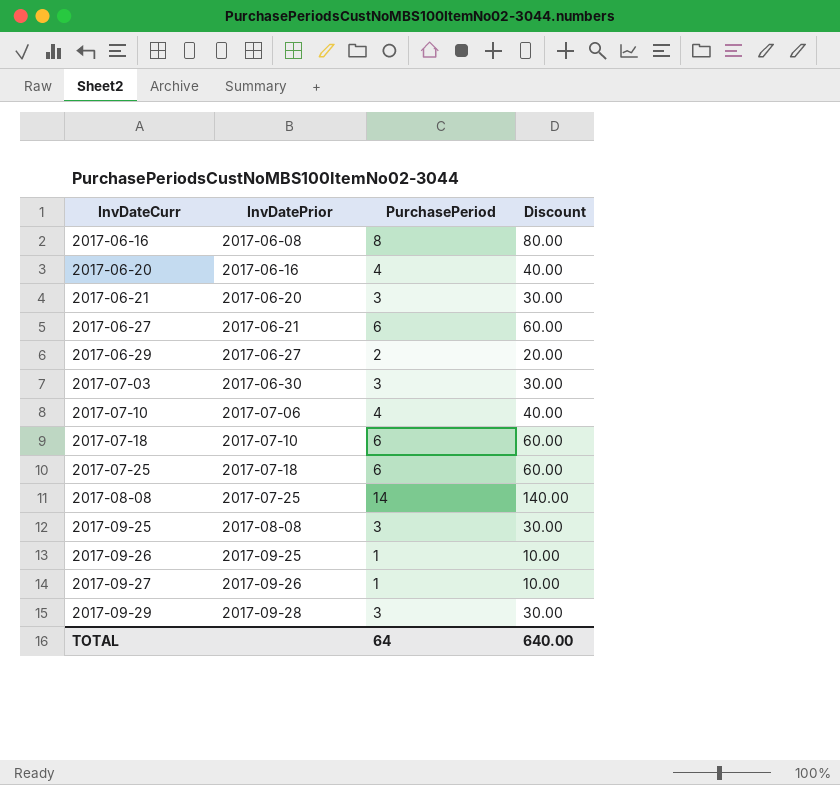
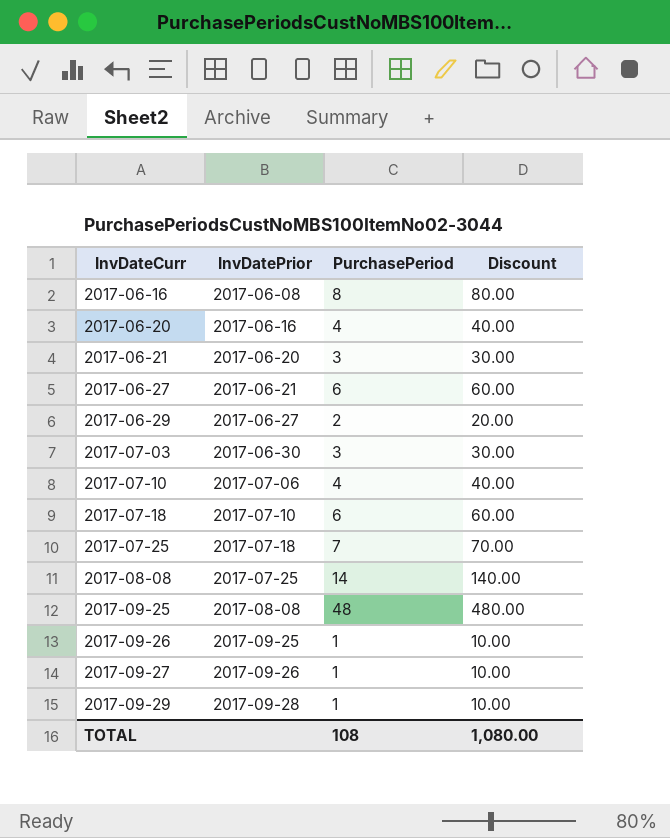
2017-07-25 | PurchasePeriod: 6 -> 7
2017-07-25 | Discount: 60.00 -> 70.00
2017-09-25 | PurchasePeriod: 3 -> 48
2017-09-25 | Discount: 30.00 -> 480.00
2017-09-29 | PurchasePeriod: 3 -> 1
2017-09-29 | Discount: 30.00 -> 10.00
TOTAL | PurchasePeriod: 64 -> 108
TOTAL | Discount: 640.00 -> 1,080.00

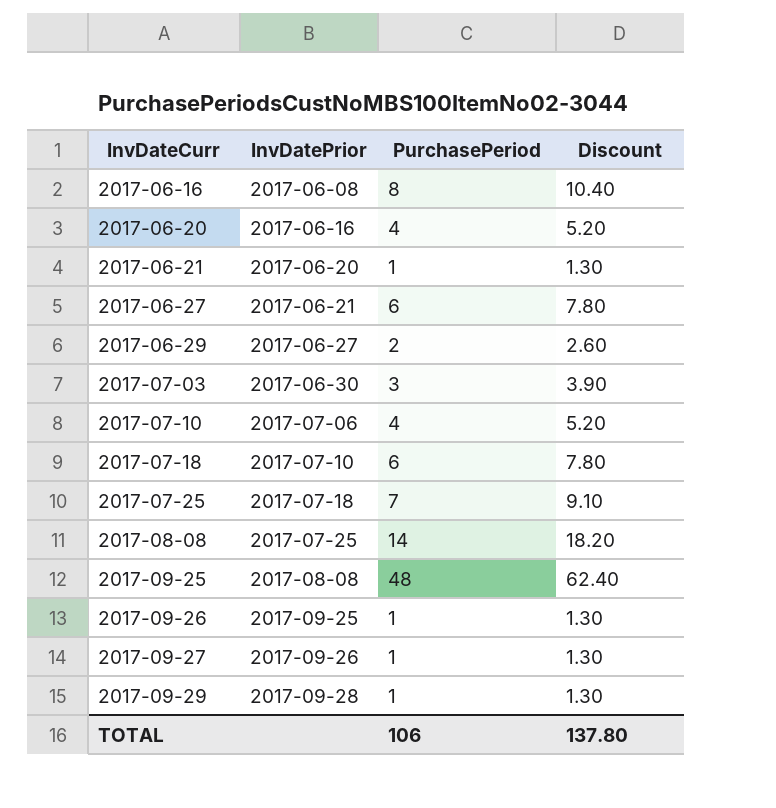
column Discount | formula: [PurchasePeriod] * 10 -> [PurchasePeriod] * 1.3
2017-06-21 | PurchasePeriod: 3 -> 1
TOTAL | PurchasePeriod: 108 -> 106
TOTAL | Discount: 1,080.00 -> 137.80

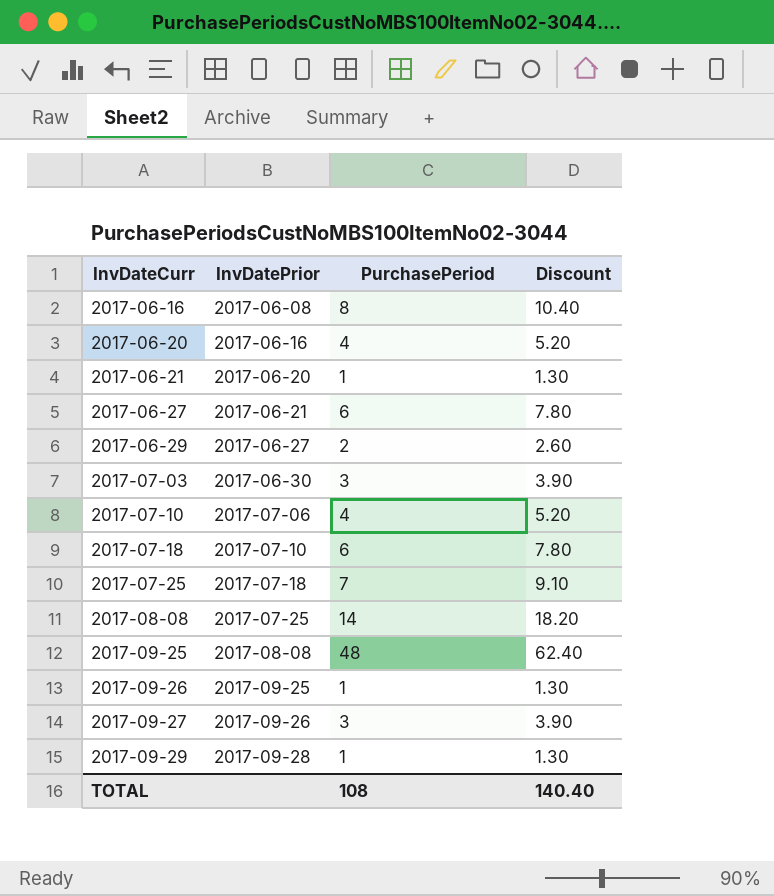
2017-09-27 | PurchasePeriod: 1 -> 3
2017-09-27 | Discount: 1.30 -> 3.90
TOTAL | PurchasePeriod: 106 -> 108
TOTAL | Discount: 137.80 -> 140.40

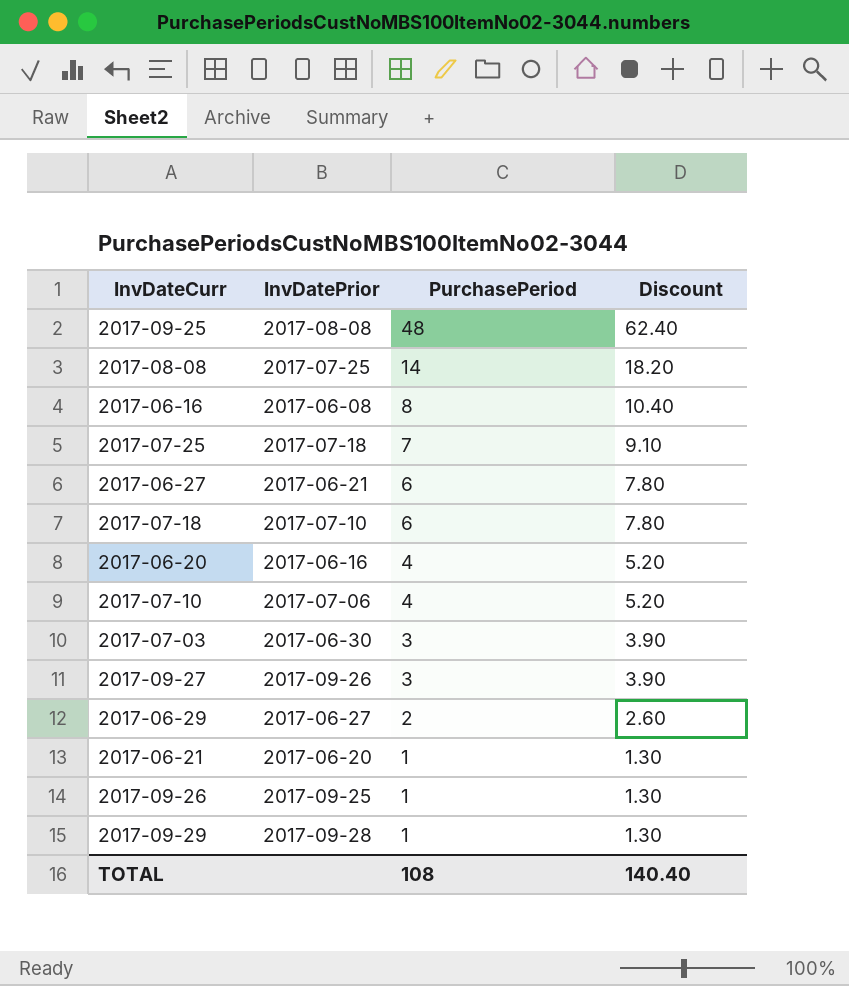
row order: InvDateCurr ascending -> PurchasePeriod descending

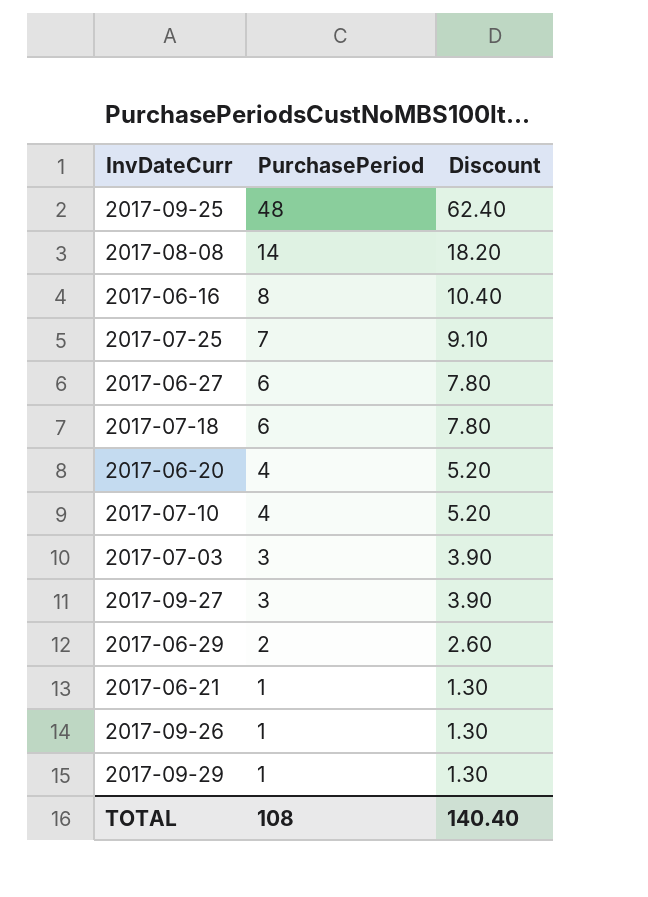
column InvDatePrior | position: 2 -> none

